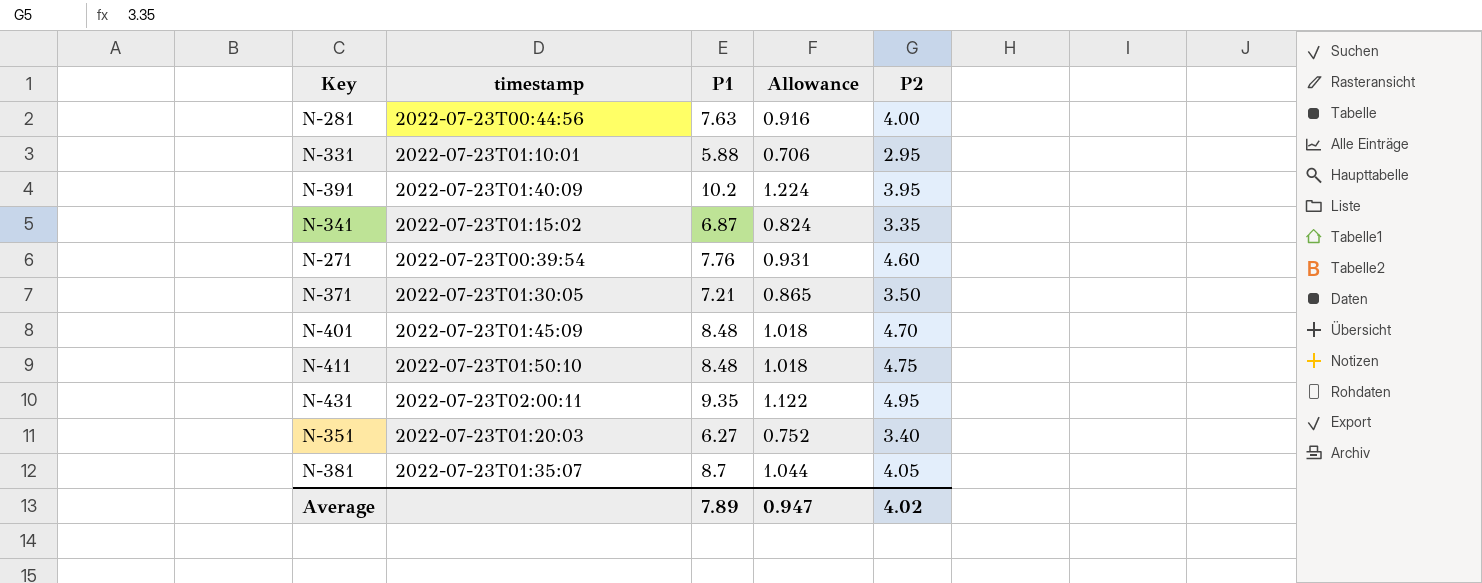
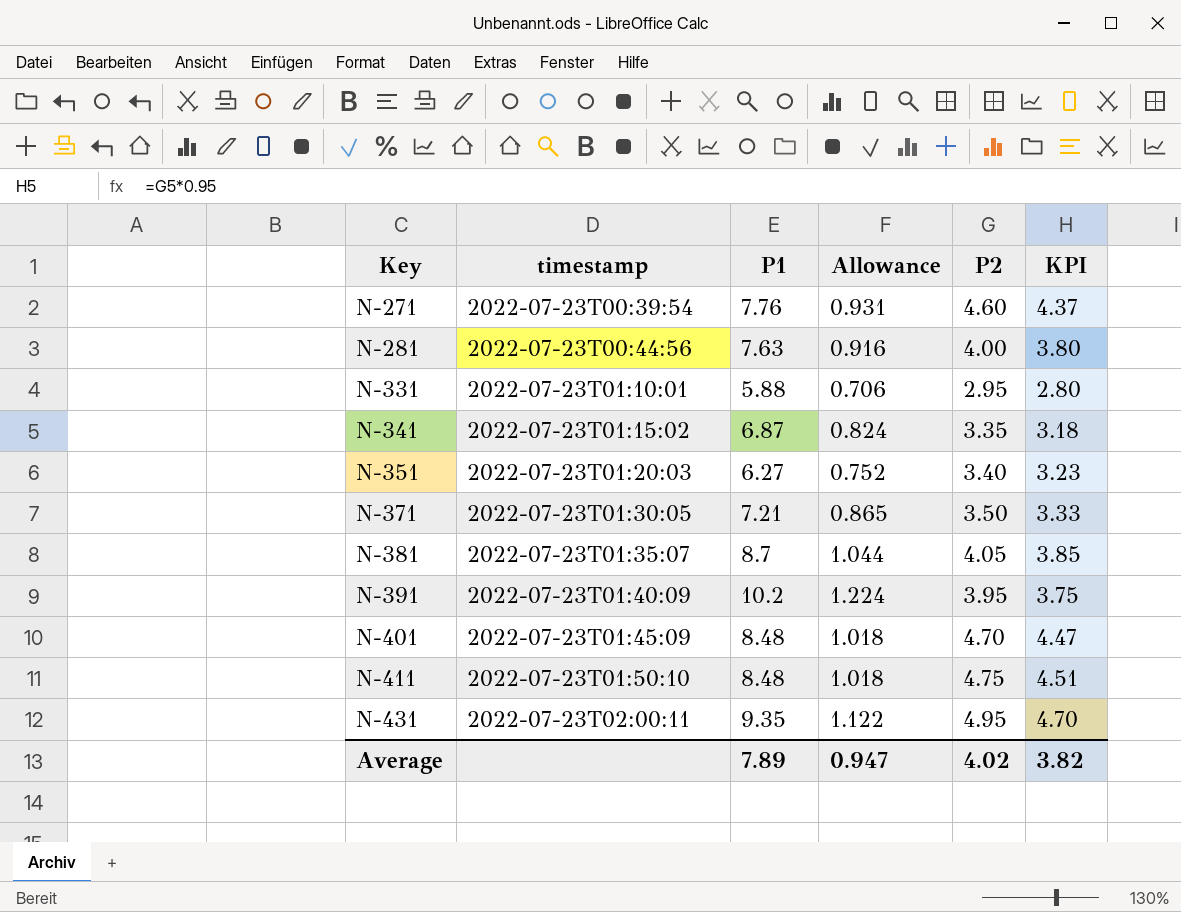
row order: none -> Key ascending
column KPI | formula: none -> [P2] * 0.95

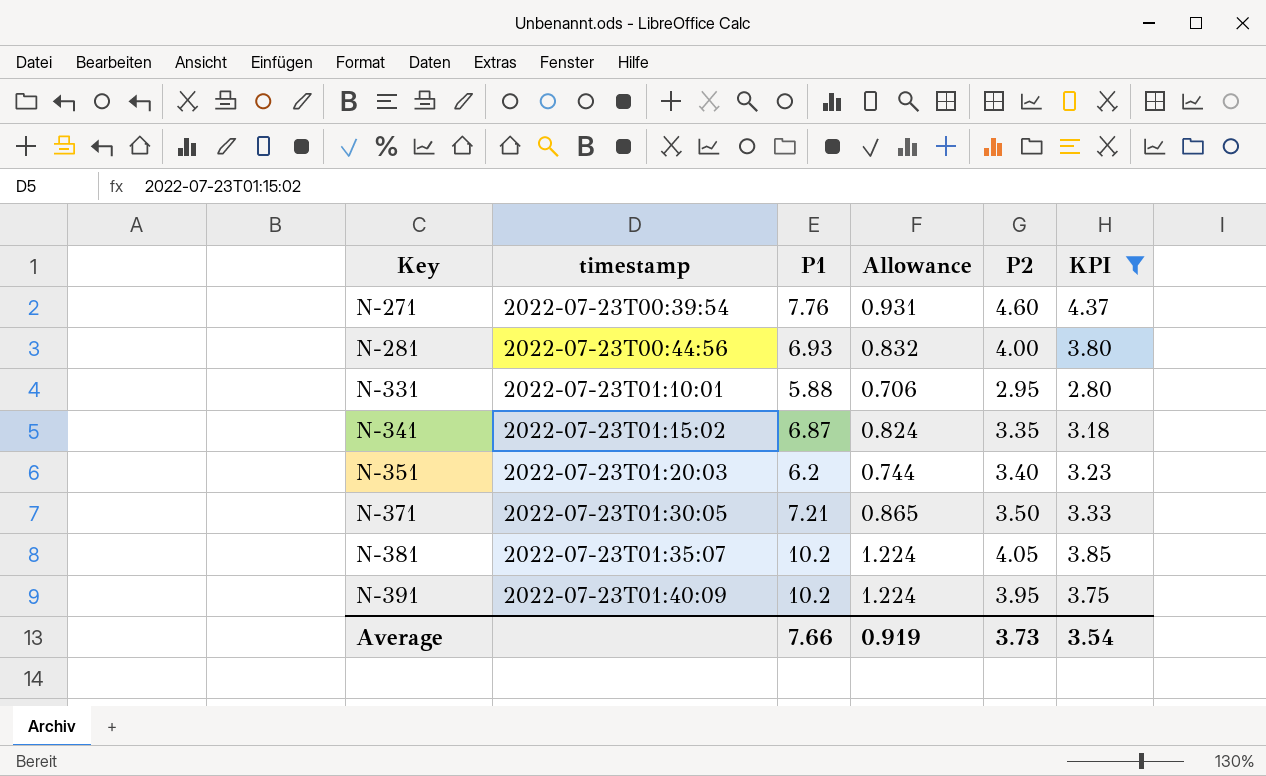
filter: none -> KPI <= 4.37
N-281 | P1: 7.63 -> 6.93
N-281 | Allowance: 0.916 -> 0.832
N-351 | P1: 6.27 -> 6.2
N-351 | Allowance: 0.752 -> 0.744
N-381 | P1: 8.7 -> 10.2
N-381 | Allowance: 1.044 -> 1.224
Average | P1: 7.89 -> 7.66
Average | Allowance: 0.947 -> 0.919
Average | P2: 4.02 -> 3.73
Average | KPI: 3.82 -> 3.54

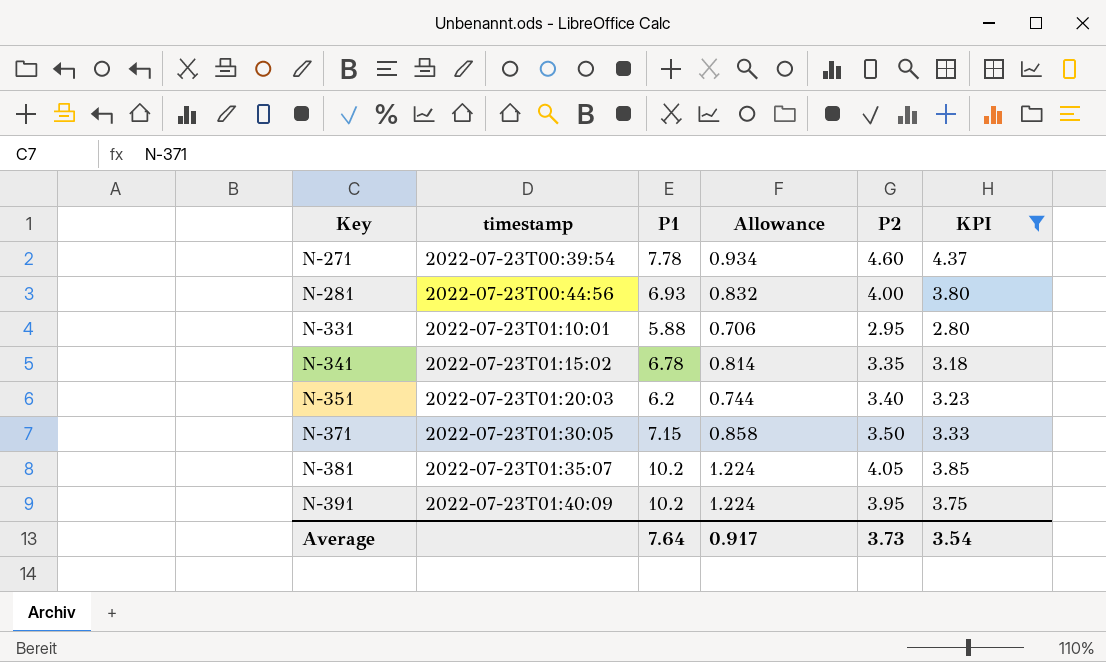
N-271 | P1: 7.76 -> 7.78
N-271 | Allowance: 0.931 -> 0.934
N-341 | P1: 6.87 -> 6.78
N-341 | Allowance: 0.824 -> 0.814
N-371 | P1: 7.21 -> 7.15
N-371 | Allowance: 0.865 -> 0.858
Average | P1: 7.66 -> 7.64
Average | Allowance: 0.919 -> 0.917

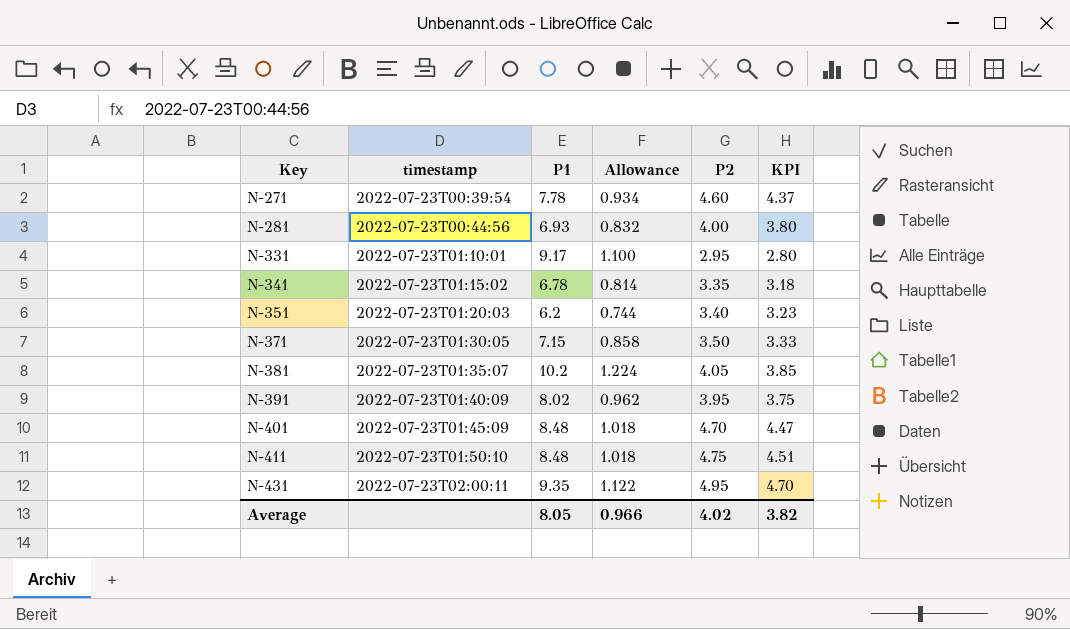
filter: KPI <= 4.37 -> none
N-331 | P1: 5.88 -> 9.17
N-331 | Allowance: 0.706 -> 1.100
N-391 | P1: 10.2 -> 8.02
N-391 | Allowance: 1.224 -> 0.962
Average | P1: 7.64 -> 8.05
Average | Allowance: 0.917 -> 0.966
Average | P2: 3.73 -> 4.02
Average | KPI: 3.54 -> 3.82

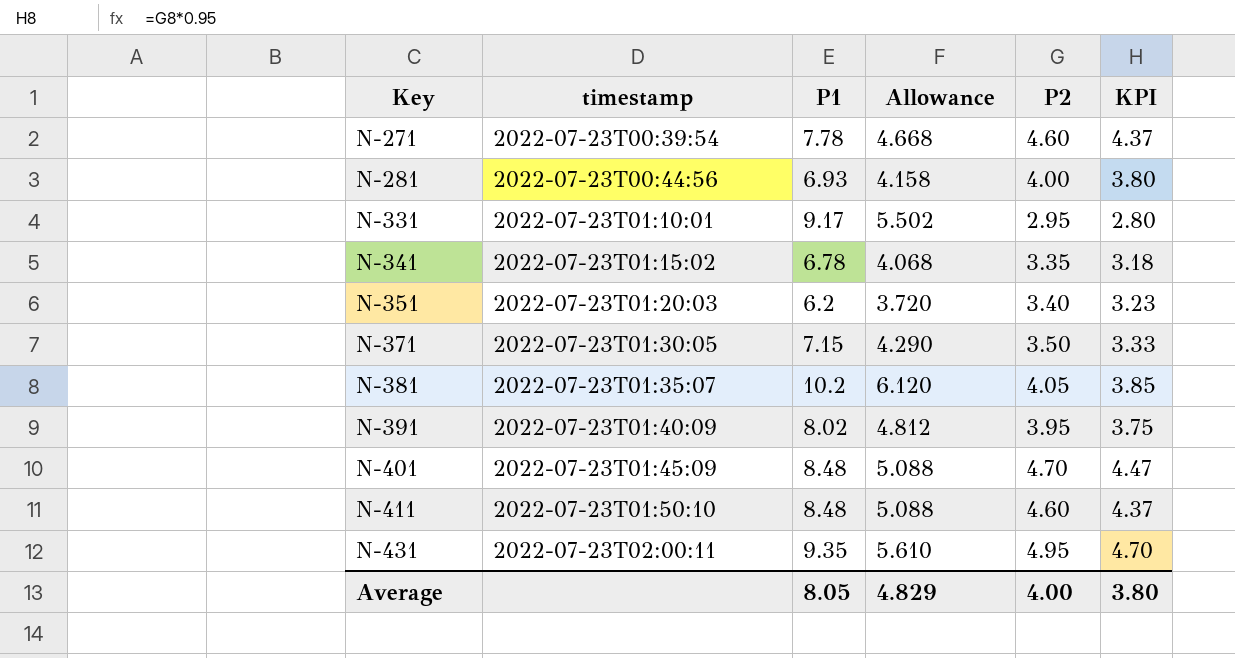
column Allowance | formula: [P1] * 0.12 -> [P1] * 0.6
N-411 | P2: 4.75 -> 4.60
N-411 | KPI: 4.51 -> 4.37
Average | Allowance: 0.966 -> 4.829
Average | P2: 4.02 -> 4.00
Average | KPI: 3.82 -> 3.80

